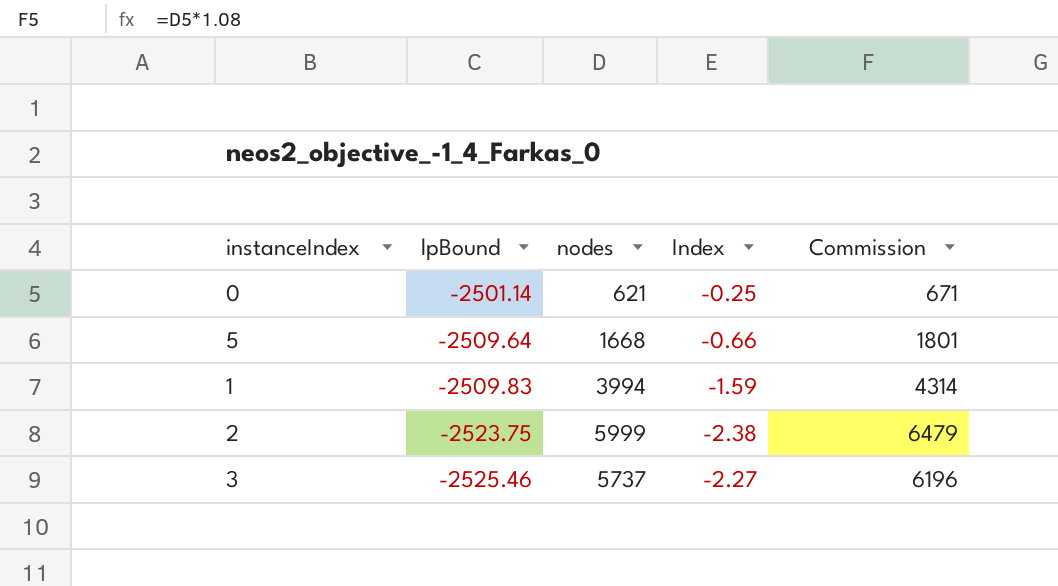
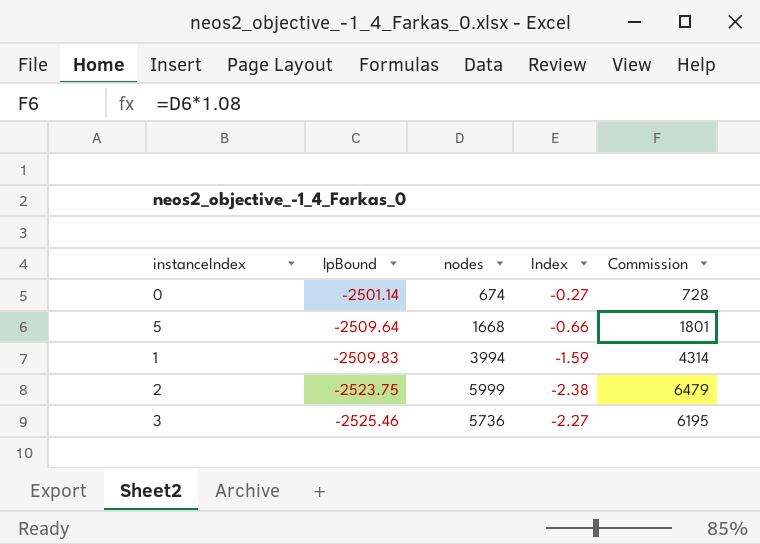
0 | nodes: 621 -> 674
0 | Index: -0.25 -> -0.27
0 | Commission: 671 -> 728
3 | nodes: 5737 -> 5736
3 | Commission: 6196 -> 6195

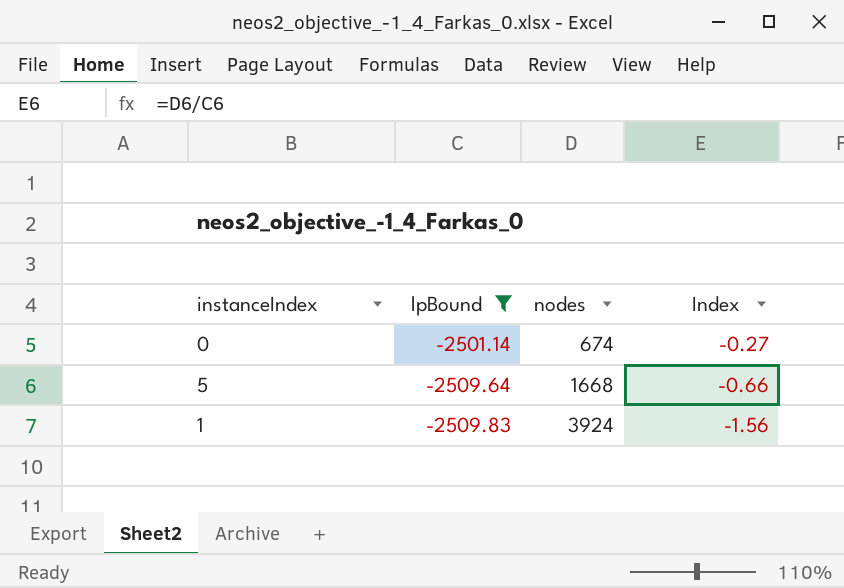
filter: none -> lpBound >= -2509.83
column Commission | formula: [nodes] * 1.08 -> none
1 | nodes: 3994 -> 3924
1 | Index: -1.59 -> -1.56

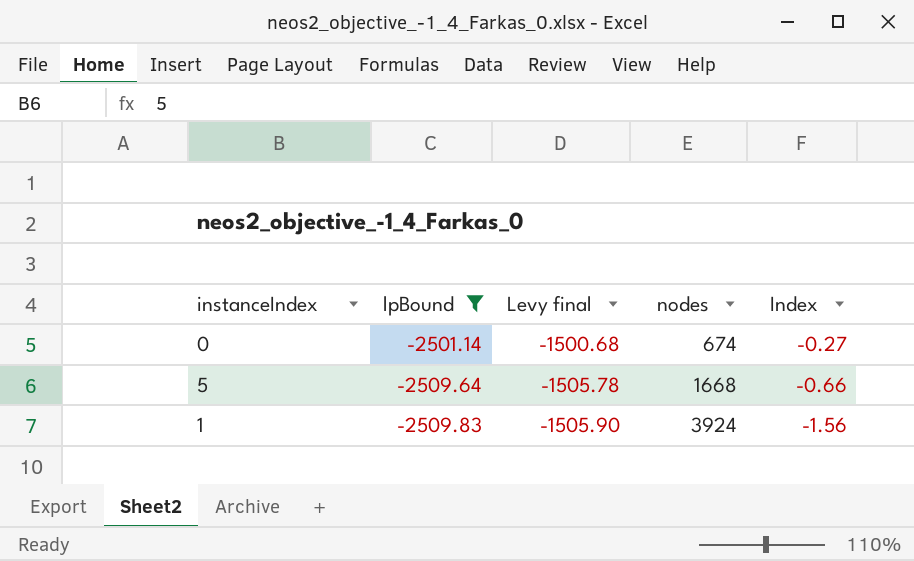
column Levy final | formula: none -> [lpBound] * 0.6

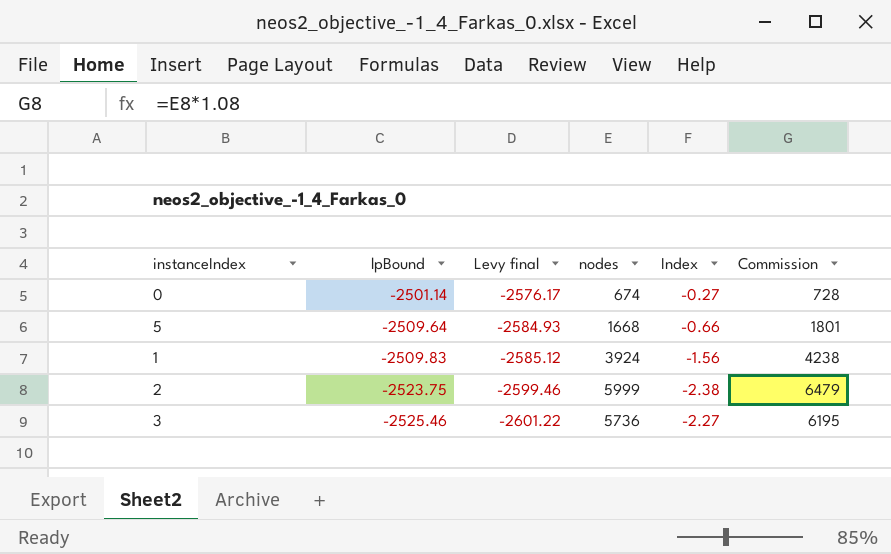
filter: lpBound >= -2509.83 -> none
column Levy final | formula: [lpBound] * 0.6 -> [lpBound] * 1.03
column Commission | formula: none -> [nodes] * 1.08

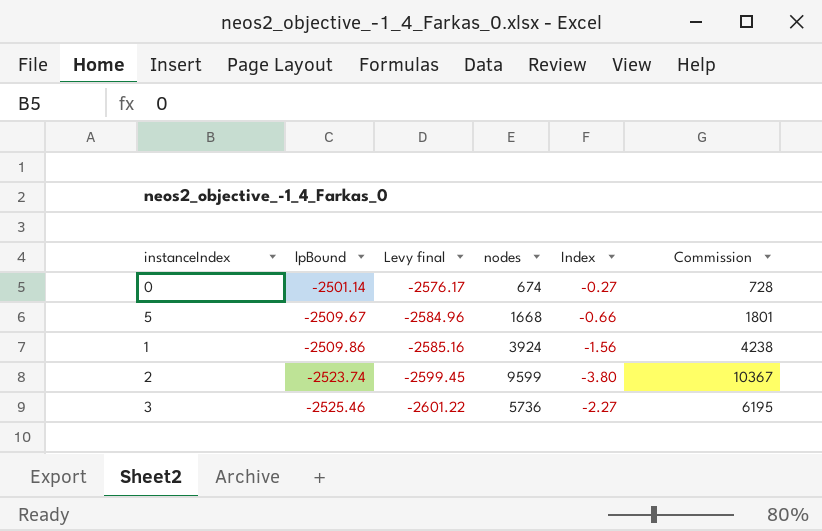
5 | lpBound: -2509.64 -> -2509.67
5 | Levy final: -2584.93 -> -2584.96
1 | lpBound: -2509.83 -> -2509.86
1 | Levy final: -2585.12 -> -2585.16
2 | lpBound: -2523.75 -> -2523.74
2 | Levy final: -2599.46 -> -2599.45
2 | nodes: 5999 -> 9599
2 | Index: -2.38 -> -3.80
2 | Commission: 6479 -> 10367

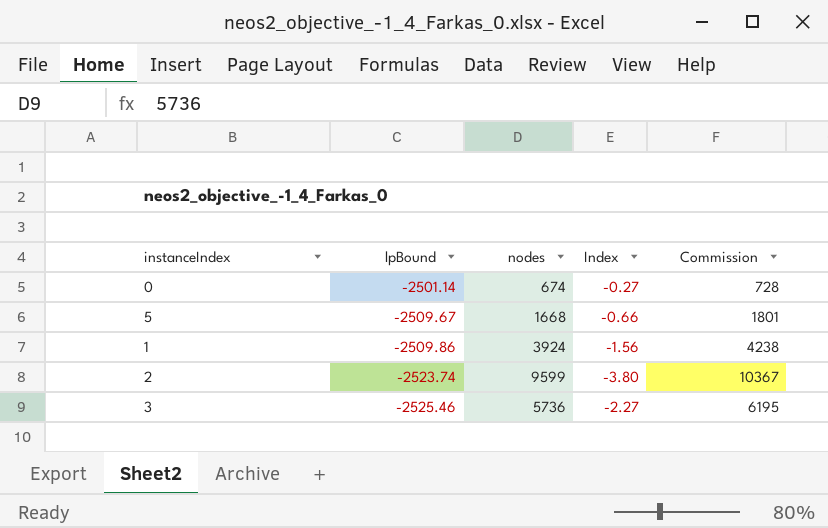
column Levy final | formula: [lpBound] * 1.03 -> none

